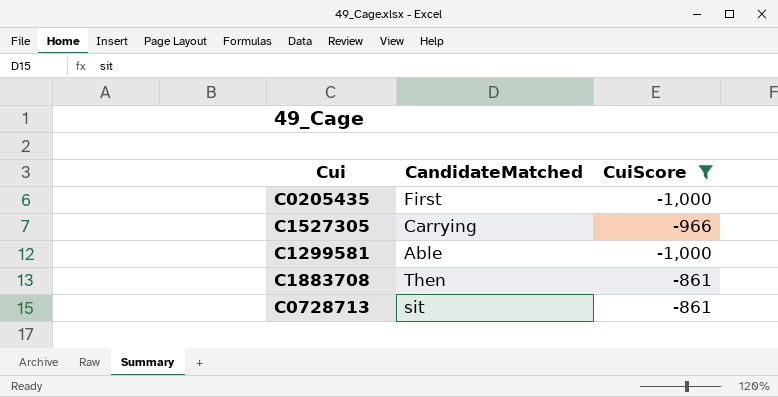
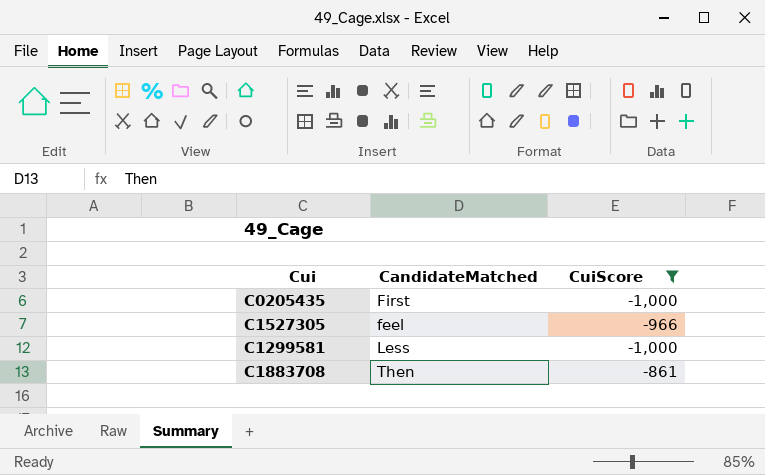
row C0728713: sit | -861 -> none
C1527305 | CandidateMatched: Carrying -> feel
C1299581 | CandidateMatched: Able -> Less

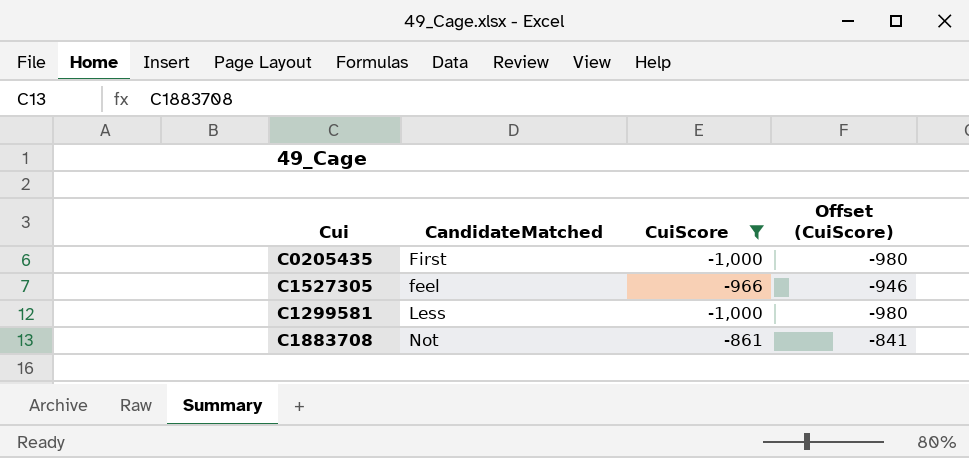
column Offset (CuiScore) | formula: none -> [CuiScore] + 20
C1883708 | CandidateMatched: Then -> Not

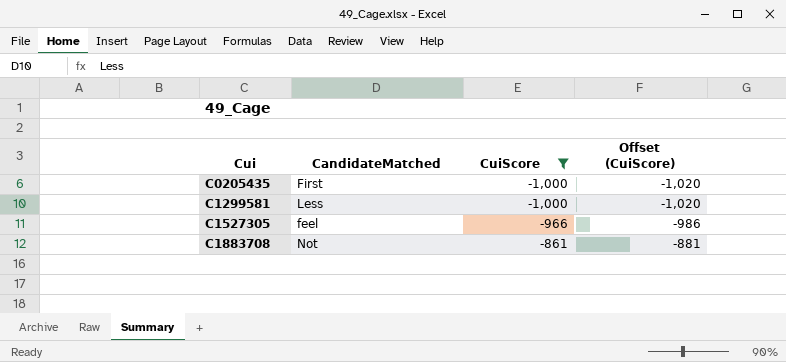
row order: none -> Cui ascending
column Offset (CuiScore) | formula: [CuiScore] + 20 -> [CuiScore] - 20

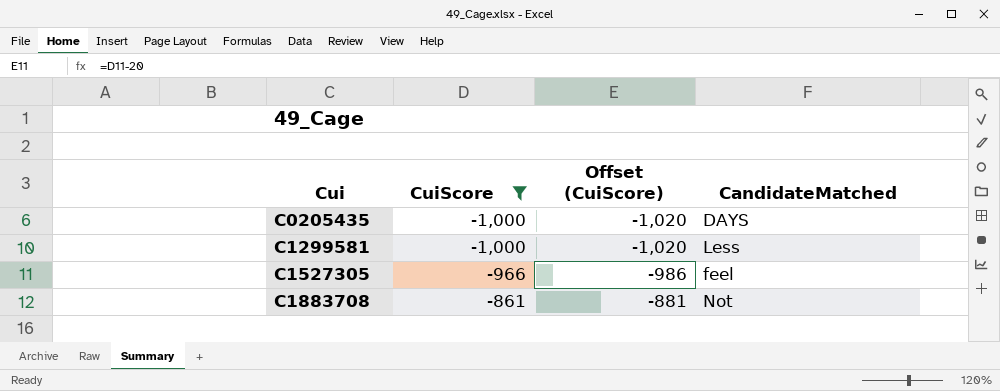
column CandidateMatched | position: 2 -> 4
C0205435 | CandidateMatched: First -> DAYS

